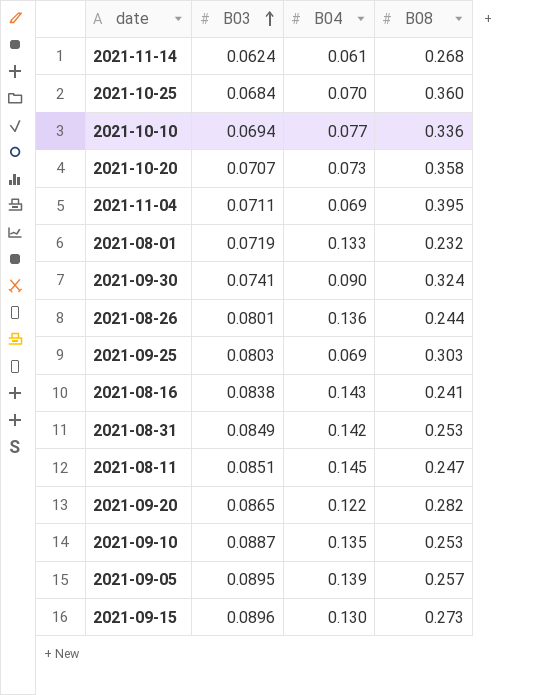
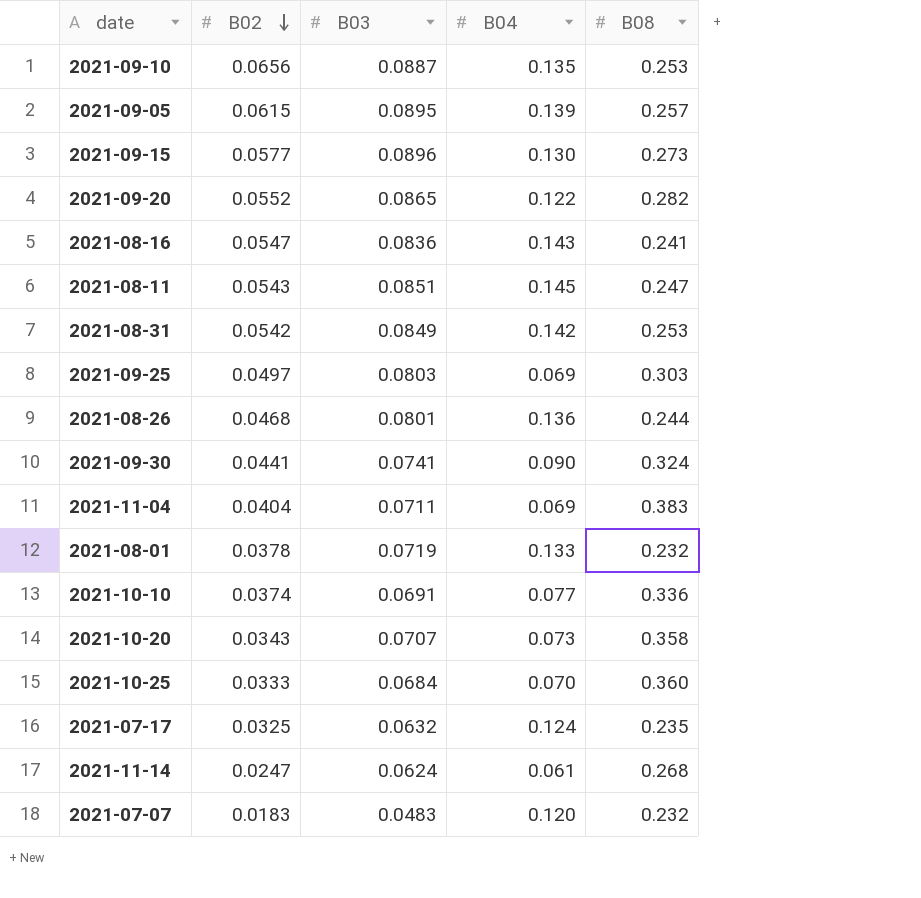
row order: B03 ascending -> B02 descending
column B02 | position: none -> 2
2021-08-16 | B03: 0.0838 -> 0.0836
2021-11-04 | B08: 0.395 -> 0.383
2021-10-10 | B03: 0.0694 -> 0.0691
row 2021-07-17: none -> 0.0325 | 0.0632 | 0.124 | 0.235
row 2021-07-07: none -> 0.0183 | 0.0483 | 0.120 | 0.232

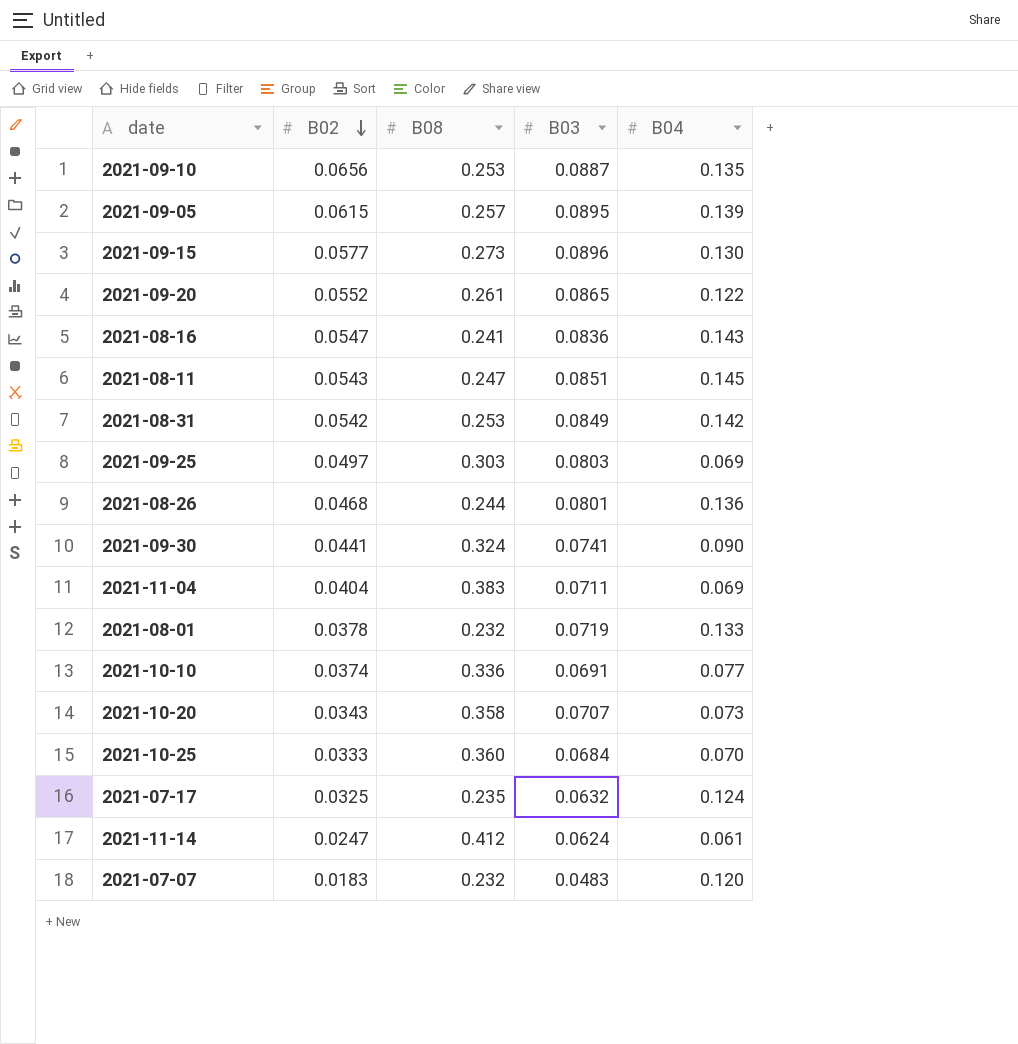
column B08 | position: 5 -> 3
2021-09-20 | B08: 0.282 -> 0.261
2021-11-14 | B08: 0.268 -> 0.412

